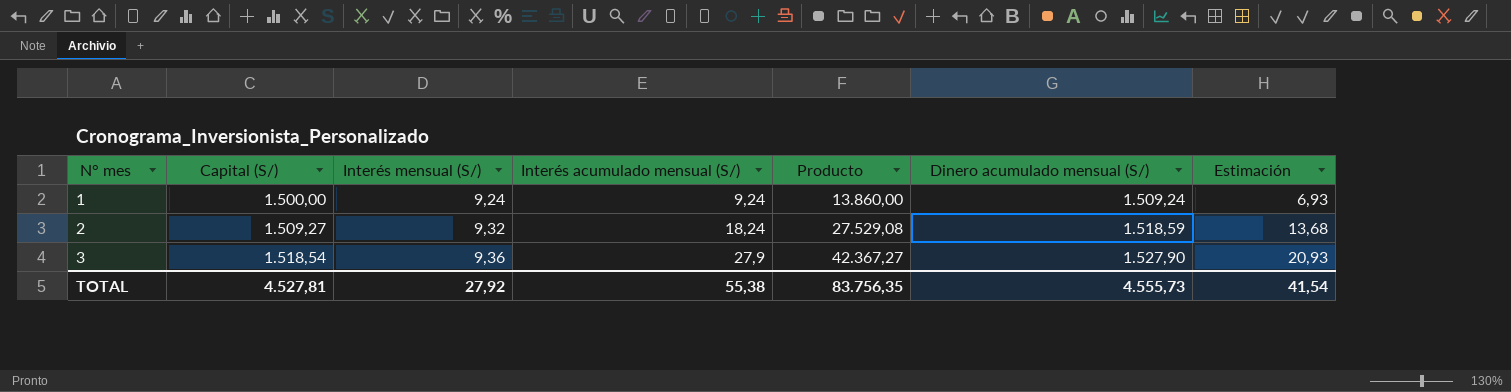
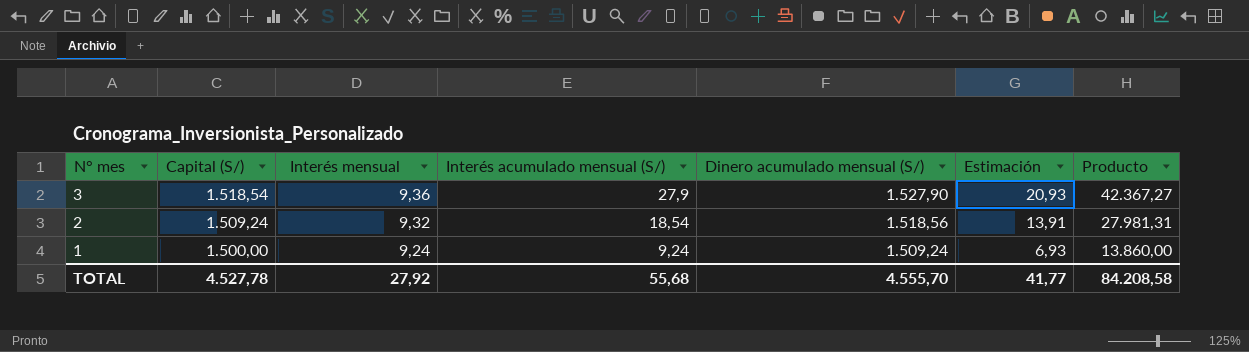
row order: N° mes ascending -> N° mes descending
column name: Interés mensual (S/) -> Interés mensual
column Producto | position: 5 -> 7
2 | Capital (S/): 1.509,27 -> 1.509,24
2 | Interés acumulado mensual (S/): 18,24 -> 18,54
2 | Dinero acumulado mensual (S/): 1.518,59 -> 1.518,56
2 | Estimación: 13,68 -> 13,91
2 | Producto: 27.529,08 -> 27.981,31
TOTAL | Capital (S/): 4.527,81 -> 4.527,78
TOTAL | Interés acumulado mensual (S/): 55,38 -> 55,68
TOTAL | Dinero acumulado mensual (S/): 4.555,73 -> 4.555,70
TOTAL | Estimación: 41,54 -> 41,77
TOTAL | Producto: 83.756,35 -> 84.208,58

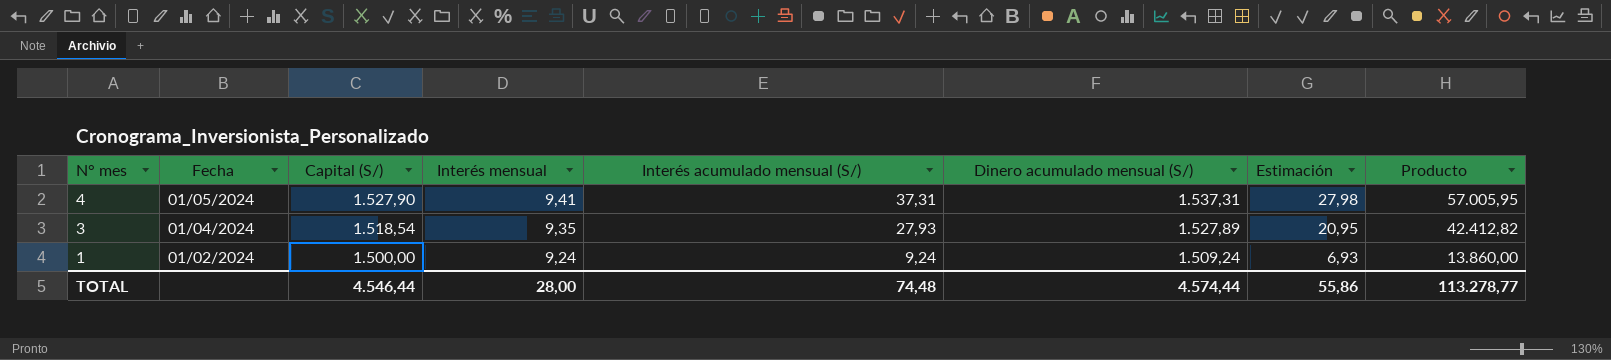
column Fecha | position: none -> 2
row 2: 1.509,24 | 9,32 | 18,54 | 1.518,56 | 13,91 | 27.981,31 -> none
row 4: none -> 01/05/2024 | 1.527,90 | 9,41 | 37,31 | 1.537,31 | 27,98 | 57.005,95
3 | Interés mensual: 9,36 -> 9,35
3 | Interés acumulado mensual (S/): 27,9 -> 27,93
3 | Dinero acumulado mensual (S/): 1.527,90 -> 1.527,89
3 | Estimación: 20,93 -> 20,95
3 | Producto: 42.367,27 -> 42.412,82
TOTAL | Capital (S/): 4.527,78 -> 4.546,44
TOTAL | Interés mensual: 27,92 -> 28,00
TOTAL | Interés acumulado mensual (S/): 55,68 -> 74,48
TOTAL | Dinero acumulado mensual (S/): 4.555,70 -> 4.574,44
TOTAL | Estimación: 41,77 -> 55,86
TOTAL | Producto: 84.208,58 -> 113.278,77

